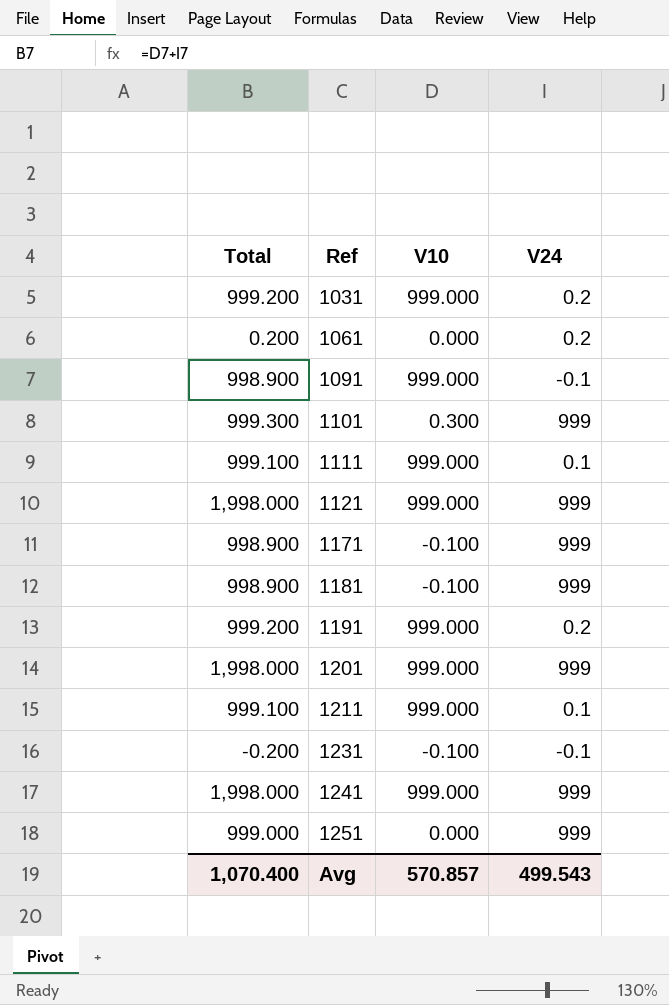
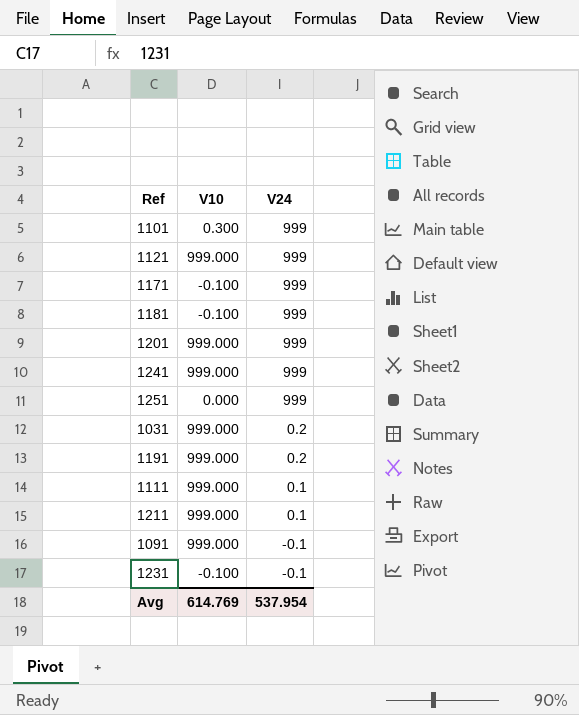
row order: Ref ascending -> V24 descending
column Total | formula: [V10] + [V24] -> none
row 1061: 0.200 | 0.000 | 0.2 -> none
Avg | V10: 570.857 -> 614.769
Avg | V24: 499.543 -> 537.954

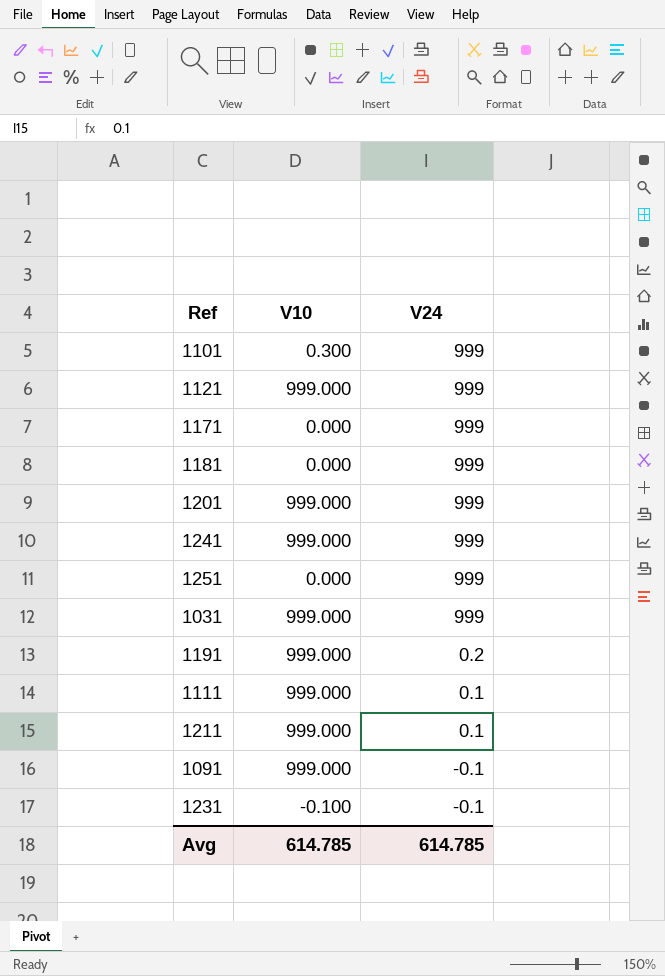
1171 | V10: -0.100 -> 0.000
1181 | V10: -0.100 -> 0.000
1031 | V24: 0.2 -> 999
Avg | V10: 614.769 -> 614.785
Avg | V24: 537.954 -> 614.785

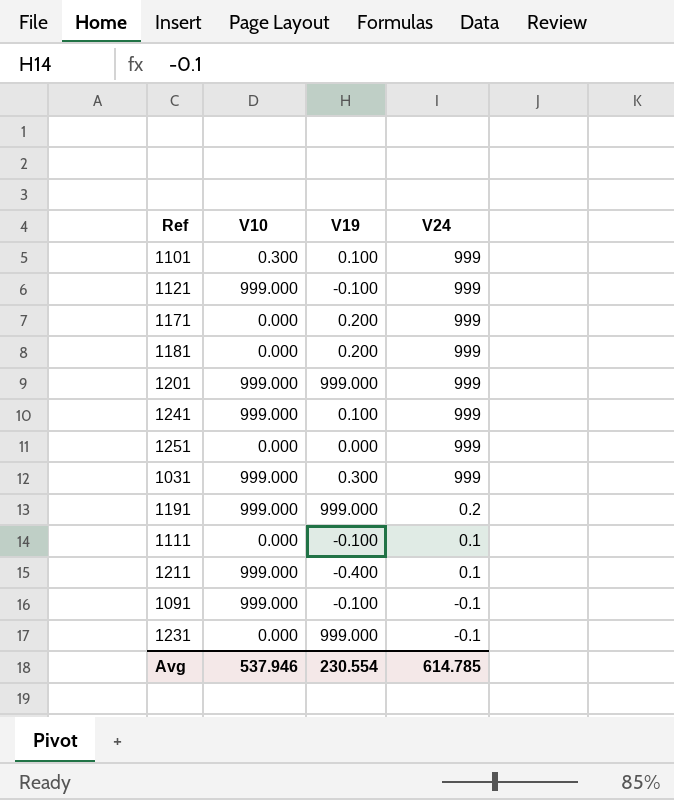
column V19 | position: none -> 3
1111 | V10: 999.000 -> 0.000
1231 | V10: -0.100 -> 0.000
Avg | V10: 614.785 -> 537.946

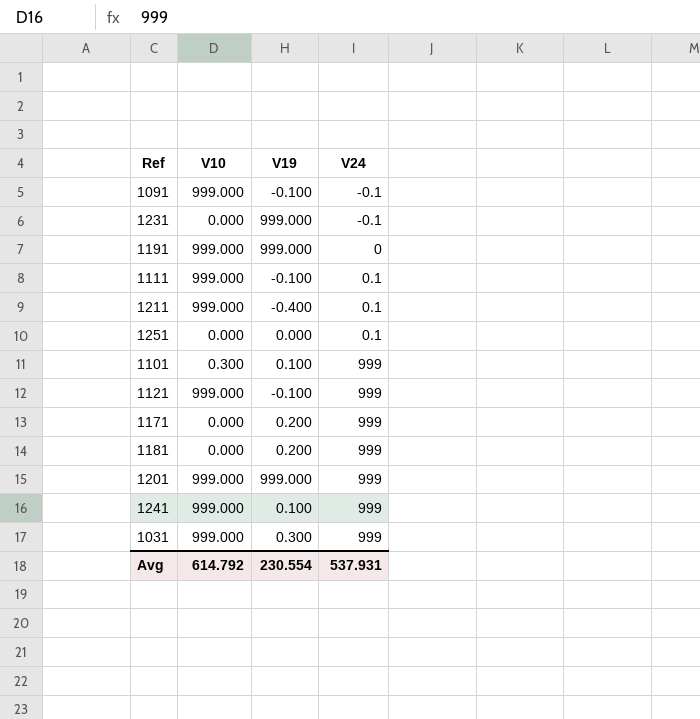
row order: V24 descending -> V24 ascending
1191 | V24: 0.2 -> 0
1111 | V10: 0.000 -> 999.000
1251 | V24: 999 -> 0.1
Avg | V10: 537.946 -> 614.792
Avg | V24: 614.785 -> 537.931

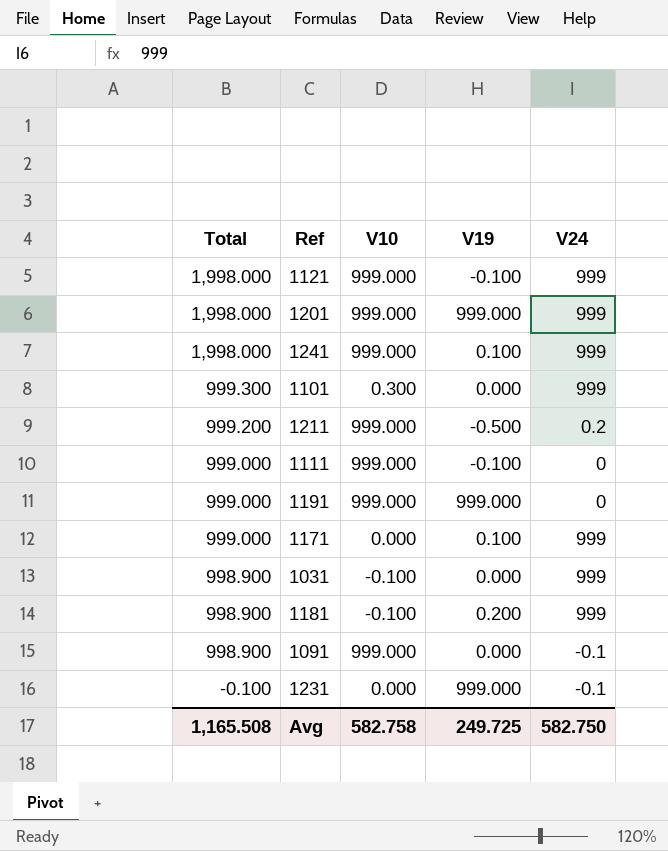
row order: V24 ascending -> Total descending
column Total | formula: none -> [V10] + [V24]
row 1251: 0.000 | 0.000 | 0.1 -> none
1101 | V19: 0.100 -> 0.000
1211 | V19: -0.400 -> -0.500
1211 | V24: 0.1 -> 0.2
1111 | V24: 0.1 -> 0
1171 | V19: 0.200 -> 0.100
1031 | V10: 999.000 -> -0.100
1031 | V19: 0.300 -> 0.000
1181 | V10: 0.000 -> -0.100
1091 | V19: -0.100 -> 0.000
Avg | V10: 614.792 -> 582.758
Avg | V19: 230.554 -> 249.725
Avg | V24: 537.931 -> 582.750

